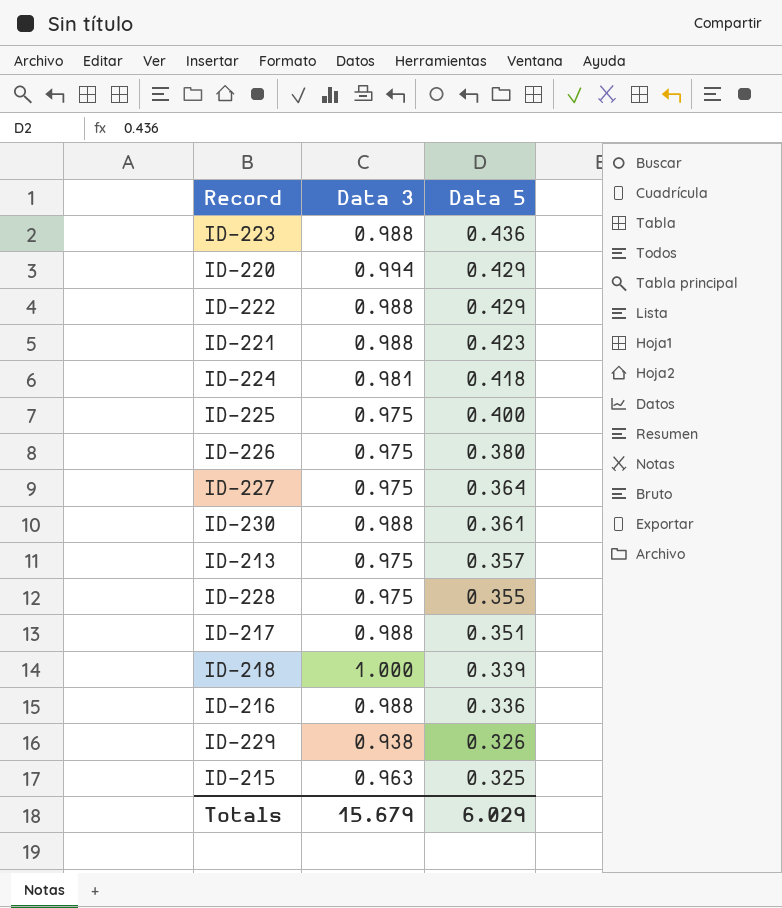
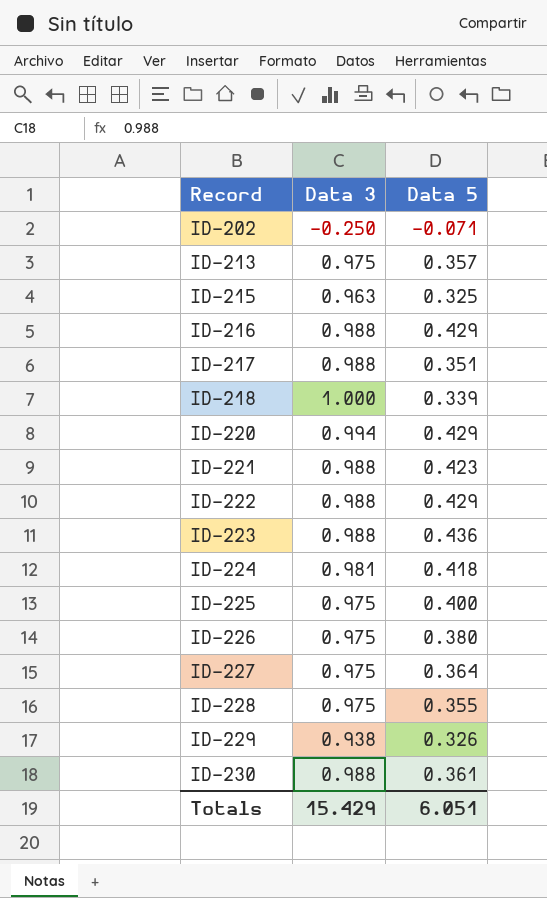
row order: Data 5 descending -> Record ascending
row ID-202: none -> -0.250 | -0.071
ID-216 | Data 5: 0.336 -> 0.429
Totals | Data 3: 15.679 -> 15.429
Totals | Data 5: 6.029 -> 6.051

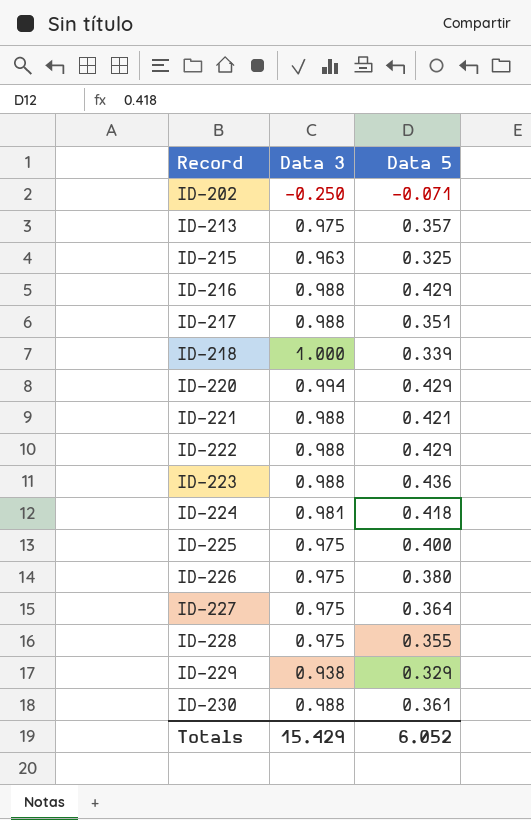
ID-221 | Data 5: 0.423 -> 0.421
ID-229 | Data 5: 0.326 -> 0.329
Totals | Data 5: 6.051 -> 6.052

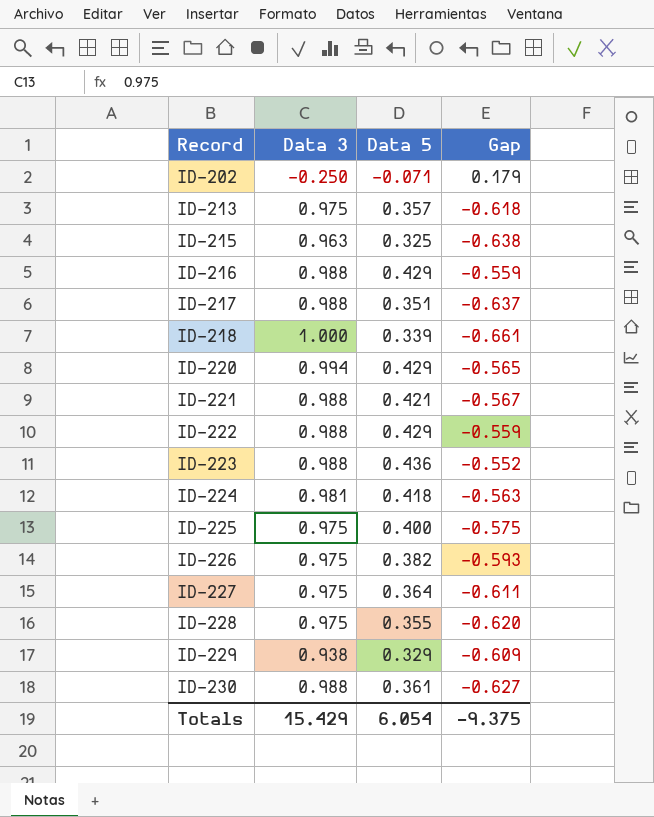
column Gap | formula: none -> [Data 5] - [Data 3]
ID-226 | Data 5: 0.380 -> 0.382
Totals | Data 5: 6.052 -> 6.054

